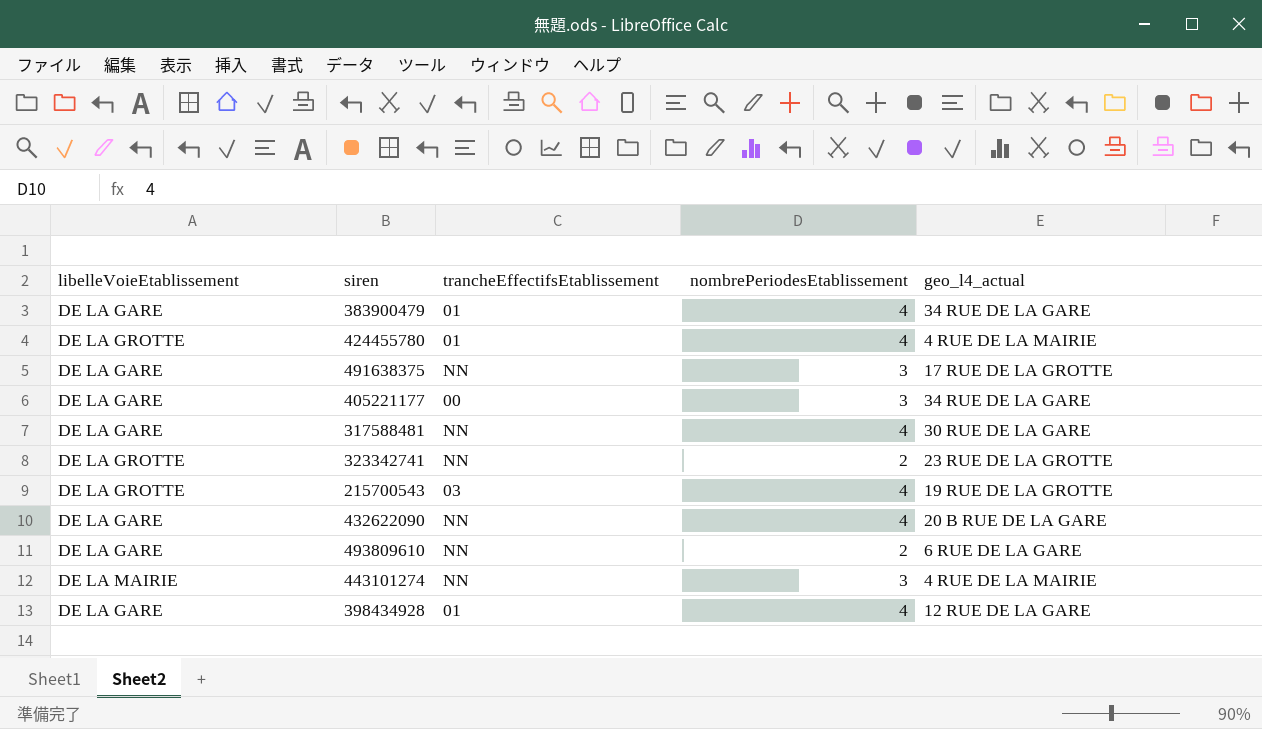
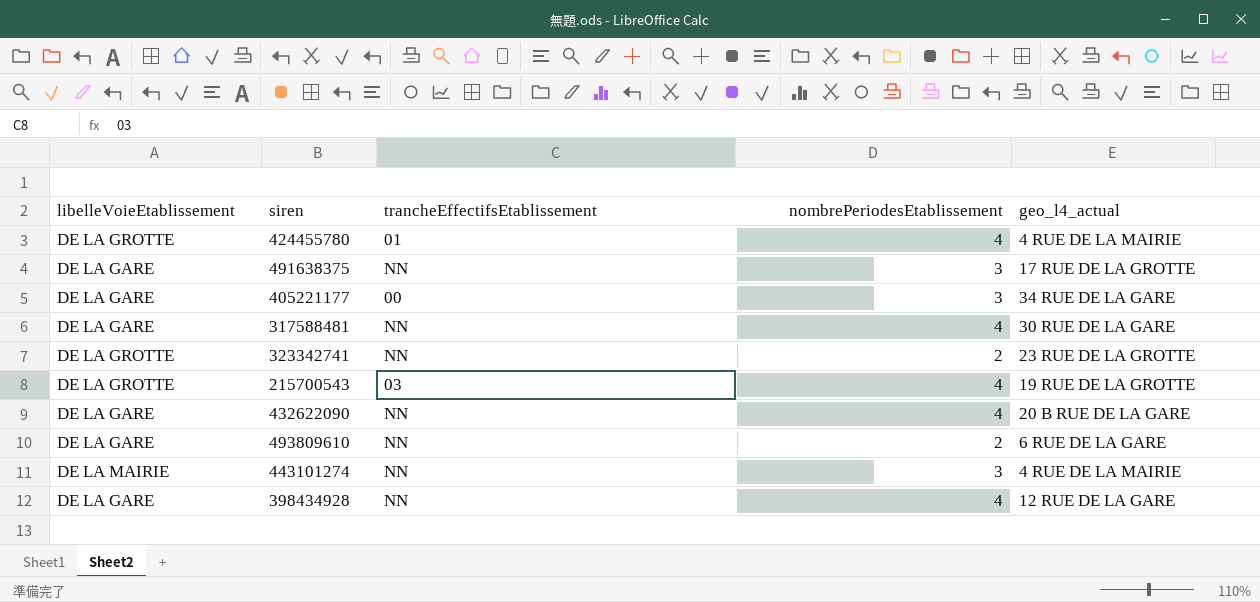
row 383900479: DE LA GARE | 01 | 4 | 34 RUE DE LA GARE -> none
398434928 | trancheEffectifsEtablissement: 01 -> NN

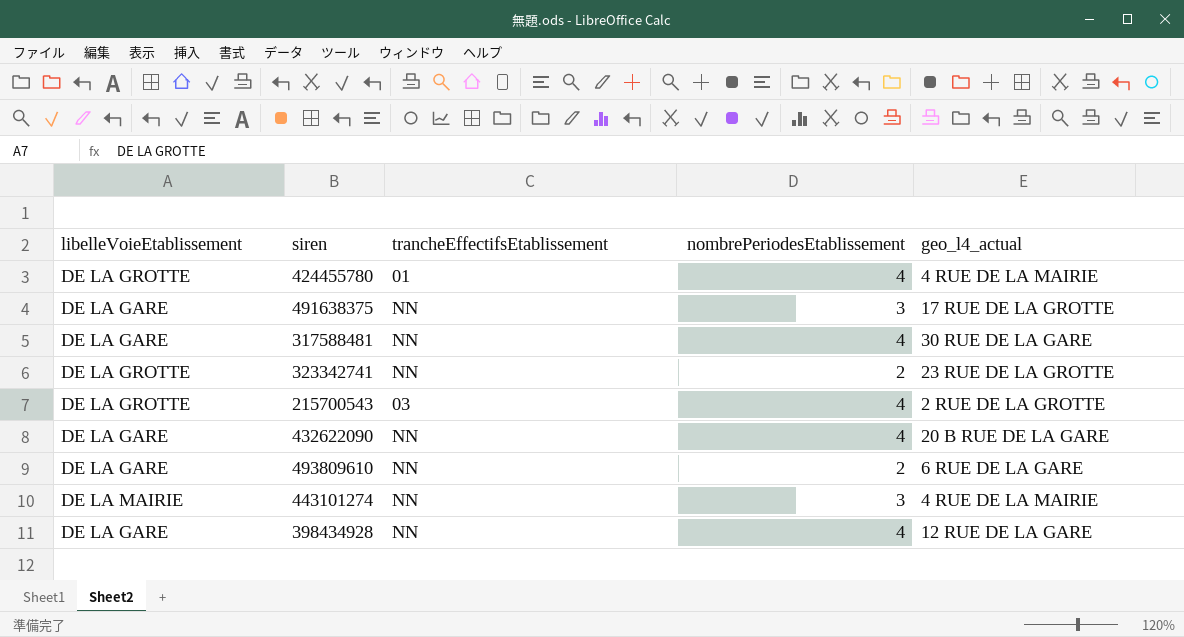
row 405221177: DE LA GARE | 00 | 3 | 34 RUE DE LA GARE -> none
215700543 | geo_l4_actual: 19 RUE DE LA GROTTE -> 2 RUE DE LA GROTTE

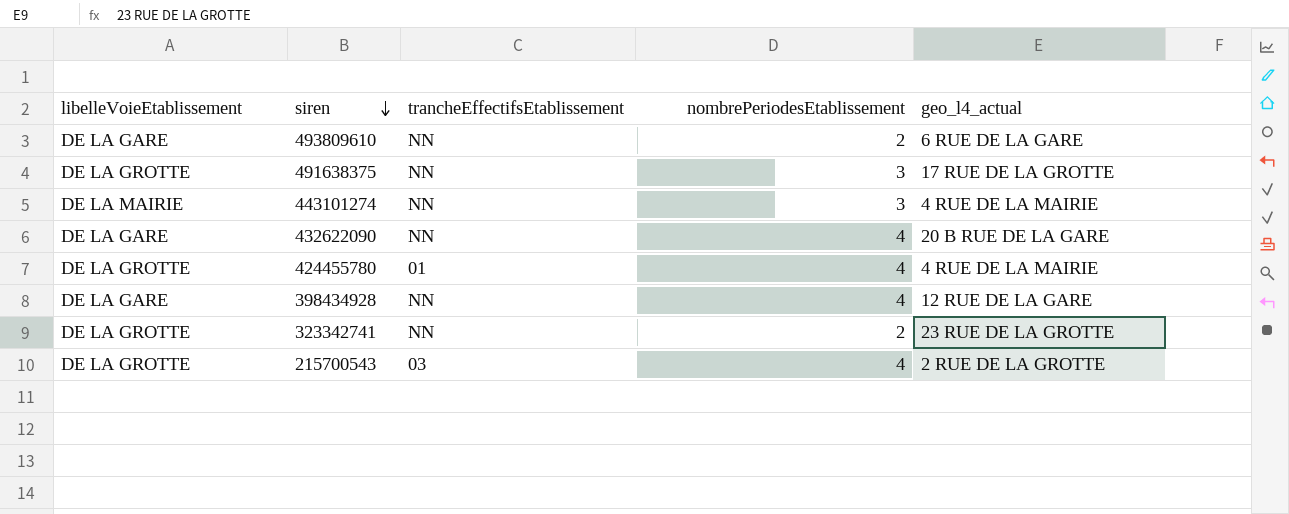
row order: none -> siren descending
row 317588481: DE LA GARE | NN | 4 | 30 RUE DE LA GARE -> none
491638375 | libelleVoieEtablissement: DE LA GARE -> DE LA GROTTE

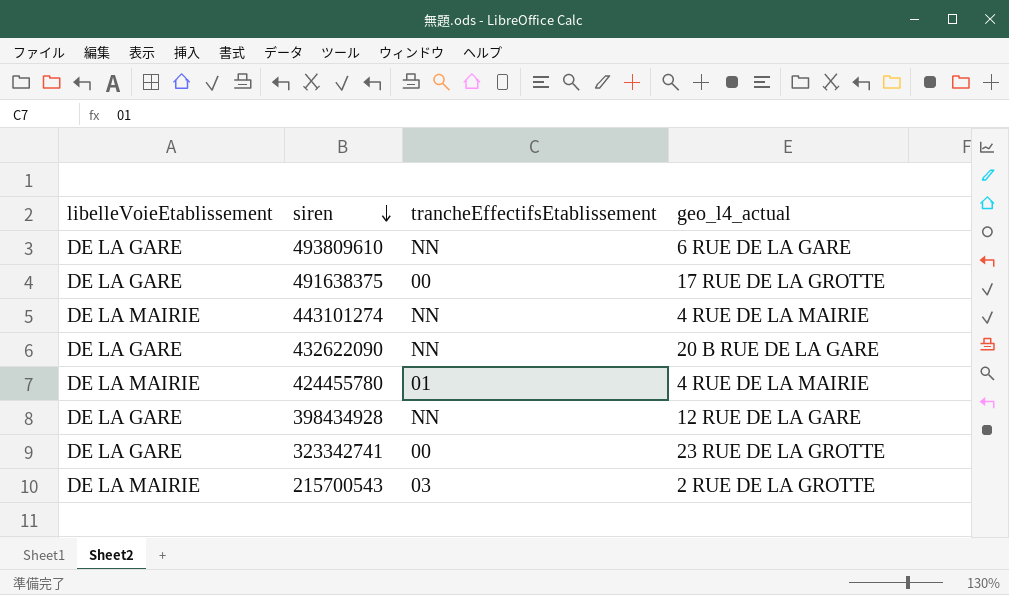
column nombrePeriodesEtablissement | position: 4 -> none
491638375 | libelleVoieEtablissement: DE LA GROTTE -> DE LA GARE
491638375 | trancheEffectifsEtablissement: NN -> 00
424455780 | libelleVoieEtablissement: DE LA GROTTE -> DE LA MAIRIE
323342741 | libelleVoieEtablissement: DE LA GROTTE -> DE LA GARE
323342741 | trancheEffectifsEtablissement: NN -> 00
215700543 | libelleVoieEtablissement: DE LA GROTTE -> DE LA MAIRIE

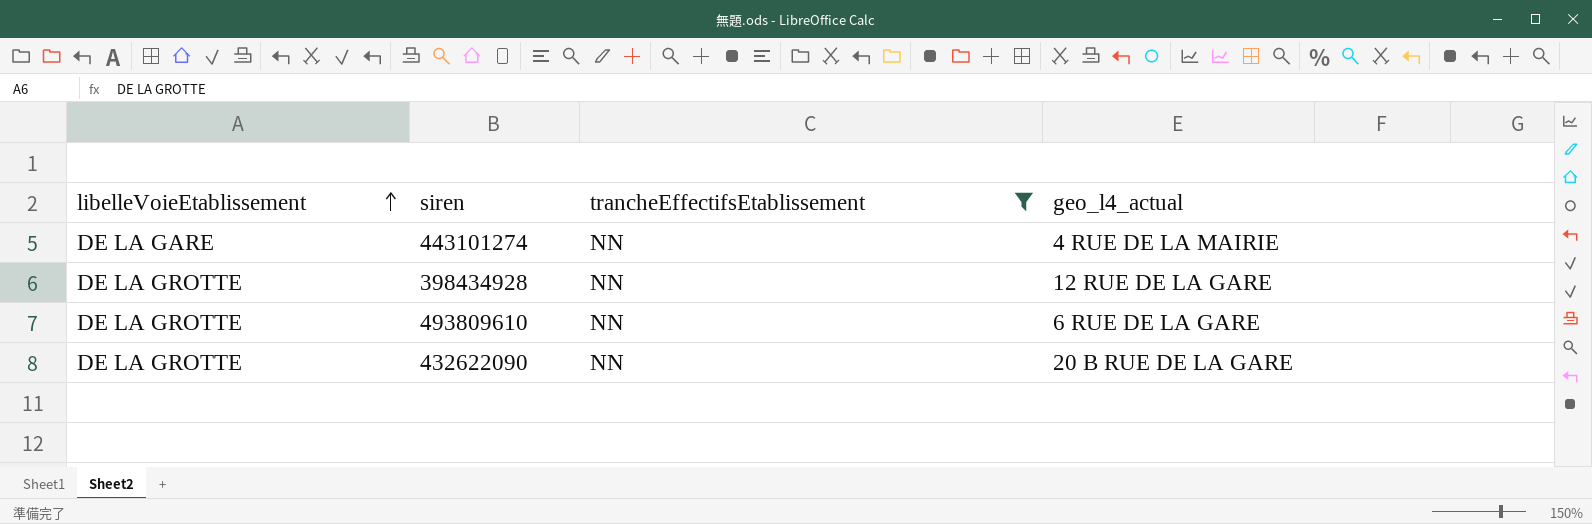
filter: none -> trancheEffectifsEtablissement = NN
row order: siren descending -> libelleVoieEtablissement ascending
443101274 | libelleVoieEtablissement: DE LA MAIRIE -> DE LA GARE
398434928 | libelleVoieEtablissement: DE LA GARE -> DE LA GROTTE
493809610 | libelleVoieEtablissement: DE LA GARE -> DE LA GROTTE
432622090 | libelleVoieEtablissement: DE LA GARE -> DE LA GROTTE

